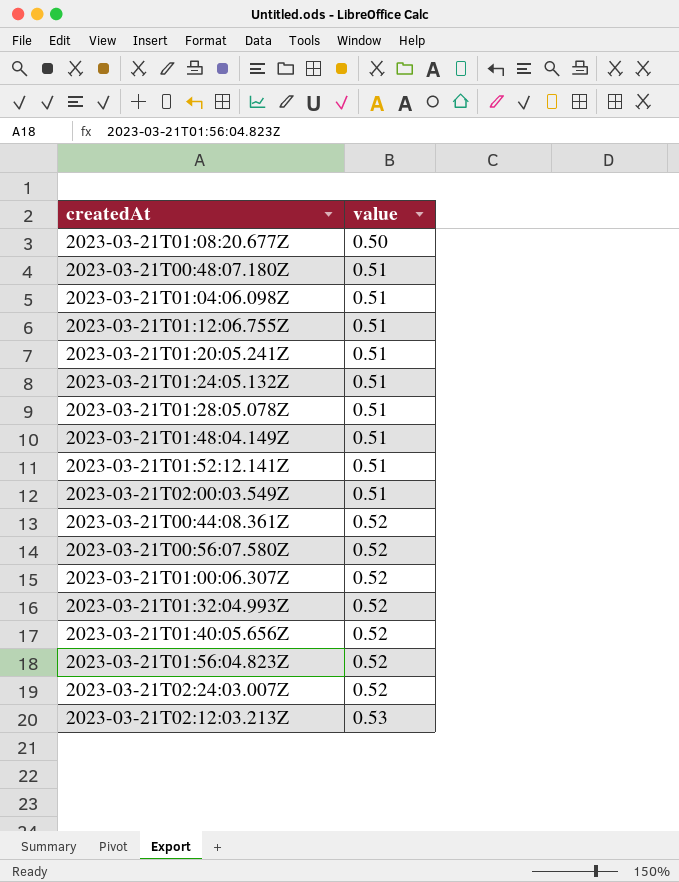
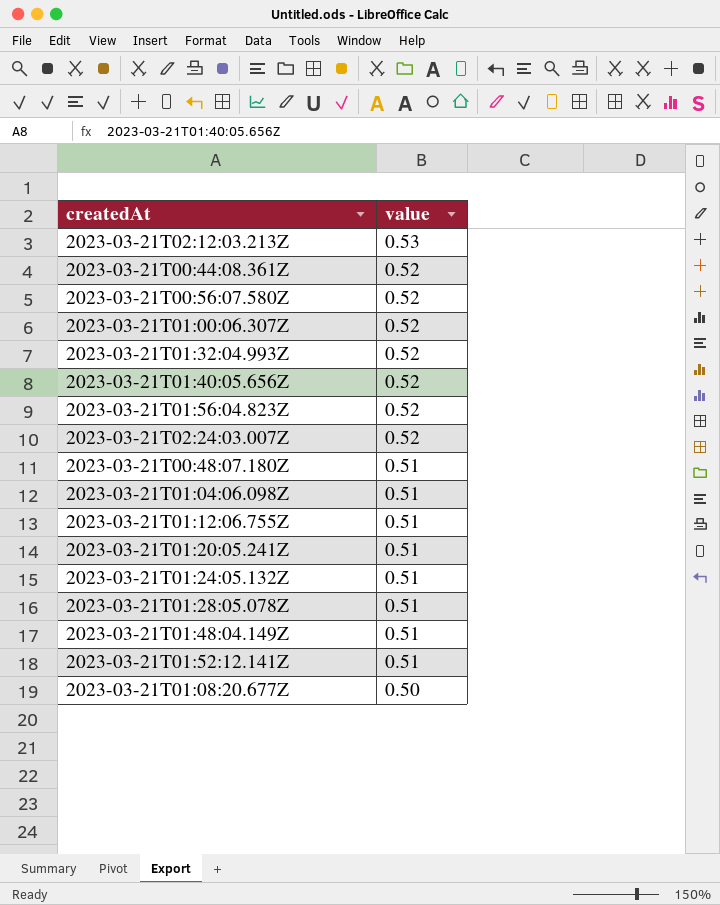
row order: value ascending -> value descending
row 2023-03-21T02:00:03.549Z: 0.51 -> none

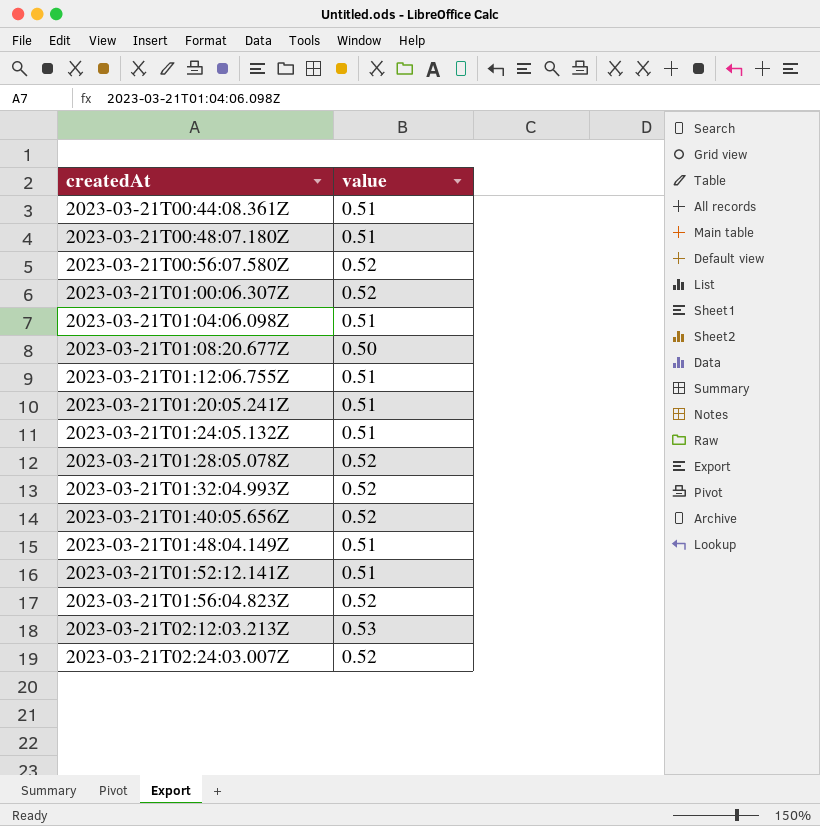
row order: value descending -> createdAt ascending
2023-03-21T00:44:08.361Z | value: 0.52 -> 0.51
2023-03-21T01:28:05.078Z | value: 0.51 -> 0.52

